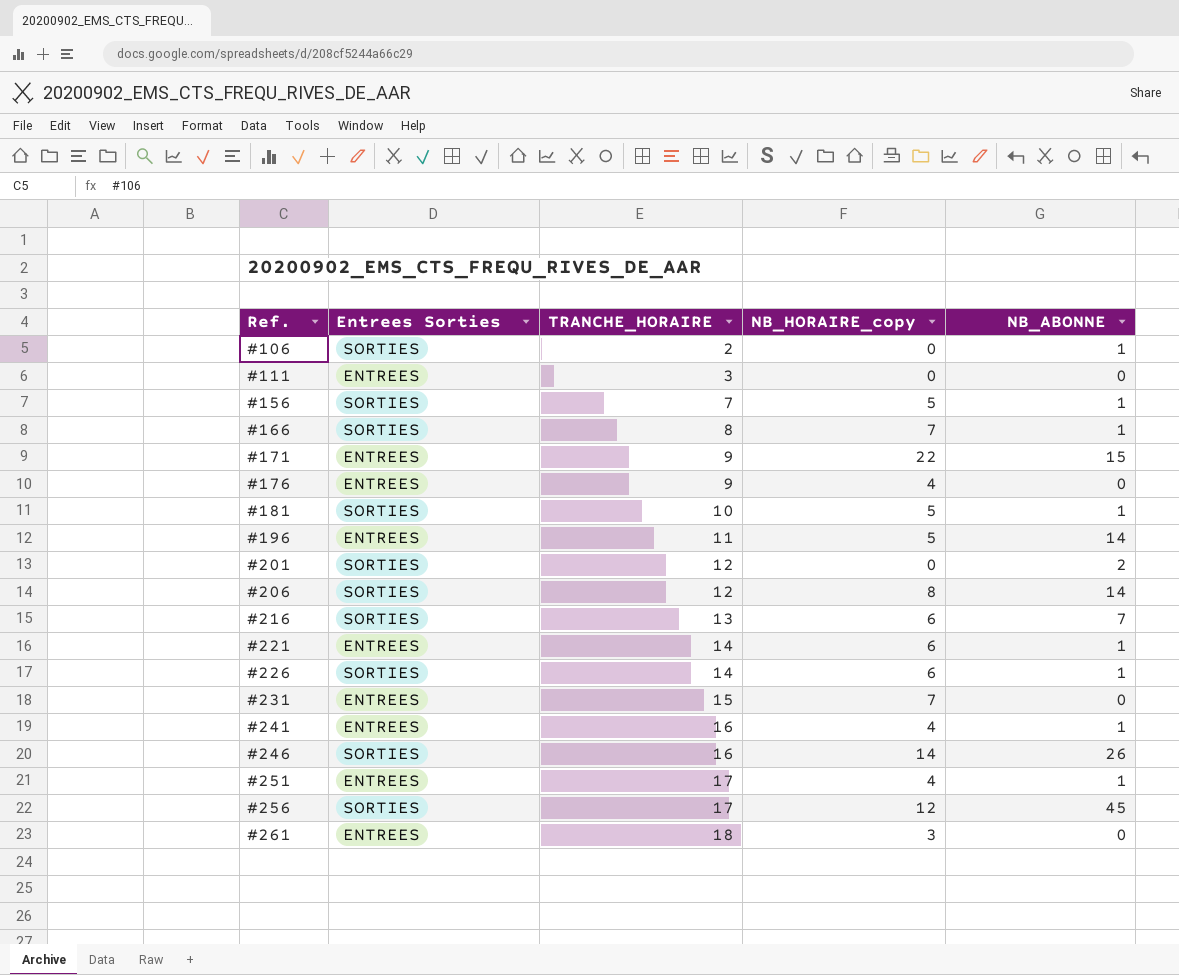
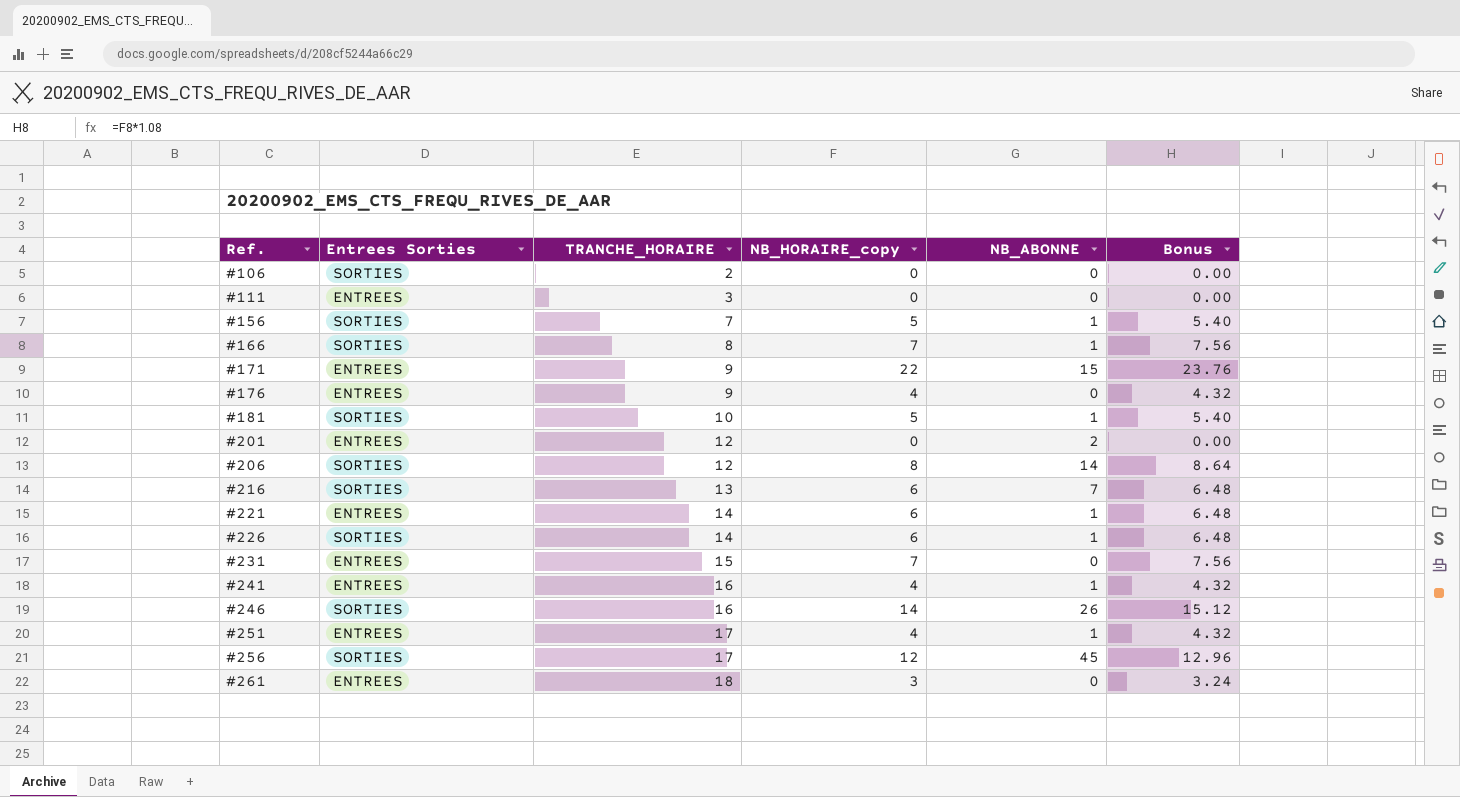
column Bonus | formula: none -> [NB_HORAIRE_copy] * 1.08
row #196: ENTREES | 11 | 5 | 14 -> none
#106 | NB_ABONNE: 1 -> 0
#201 | Entrees Sorties: SORTIES -> ENTREES

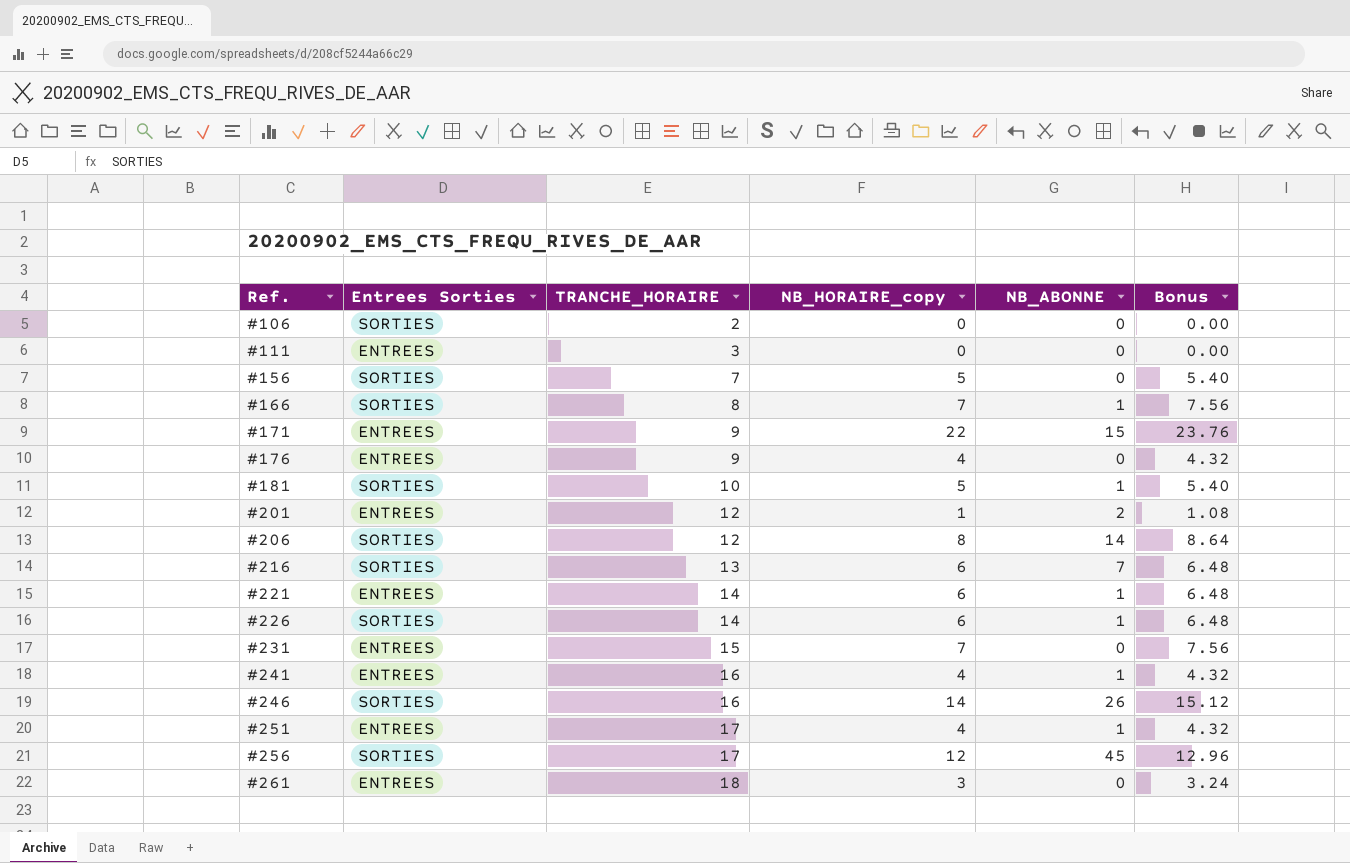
#156 | NB_ABONNE: 1 -> 0
#201 | NB_HORAIRE_copy: 0 -> 1
#201 | Bonus: 0.00 -> 1.08

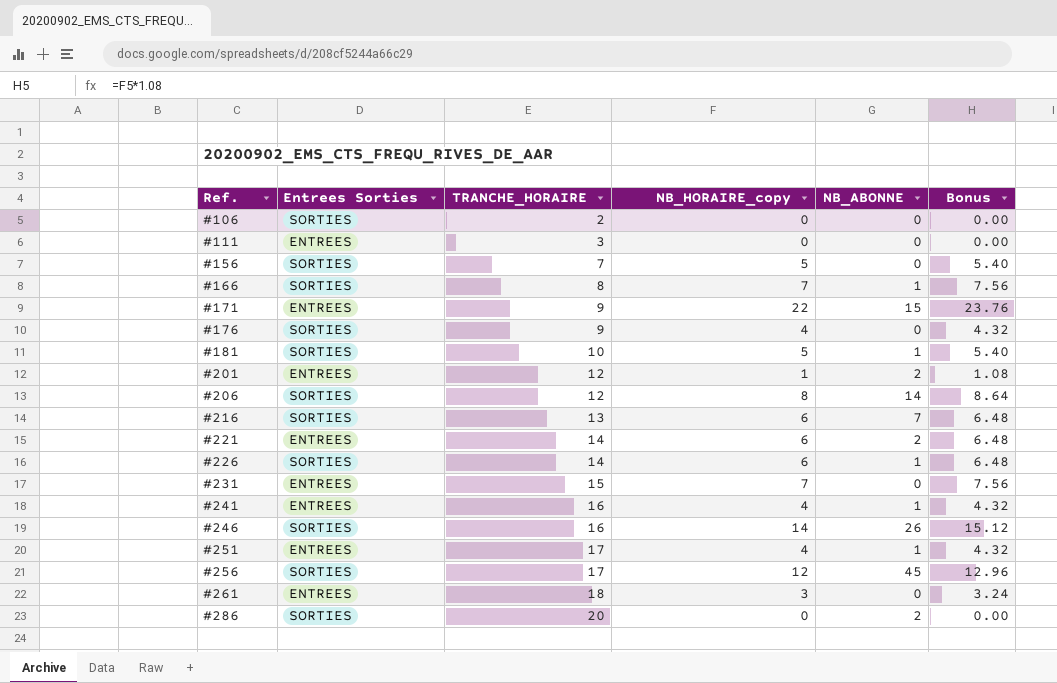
#176 | Entrees Sorties: ENTREES -> SORTIES
#221 | NB_ABONNE: 1 -> 2
row #286: none -> SORTIES | 20 | 0 | 2 | 0.00

